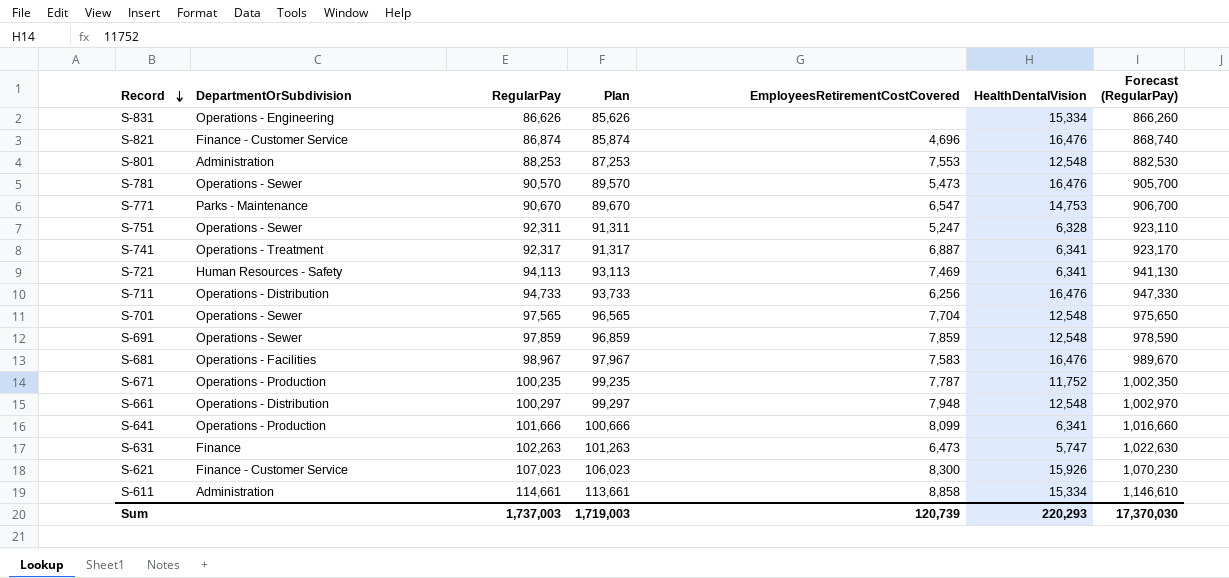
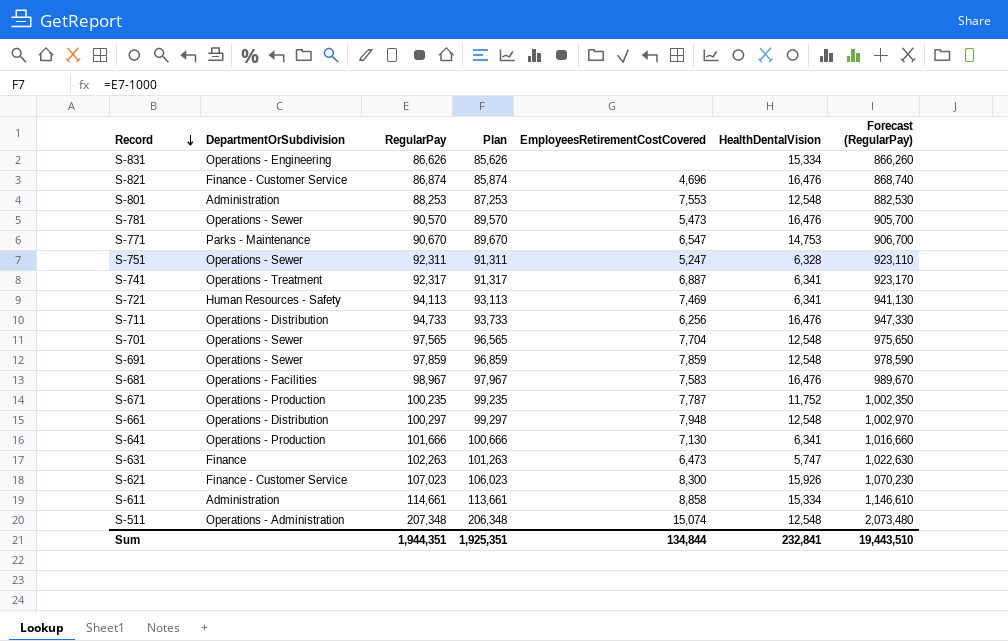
S-641 | EmployeesRetirementCostCovered: 8,099 -> 7,130
row S-511: none -> Operations - Administration | 207,348 | 206,348 | 15,074 | 12,548 | 2,073,480
Sum | RegularPay: 1,737,003 -> 1,944,351
Sum | Plan: 1,719,003 -> 1,925,351
Sum | EmployeesRetirementCostCovered: 120,739 -> 134,844
Sum | HealthDentalVision: 220,293 -> 232,841
Sum | Forecast (RegularPay): 17,370,030 -> 19,443,510

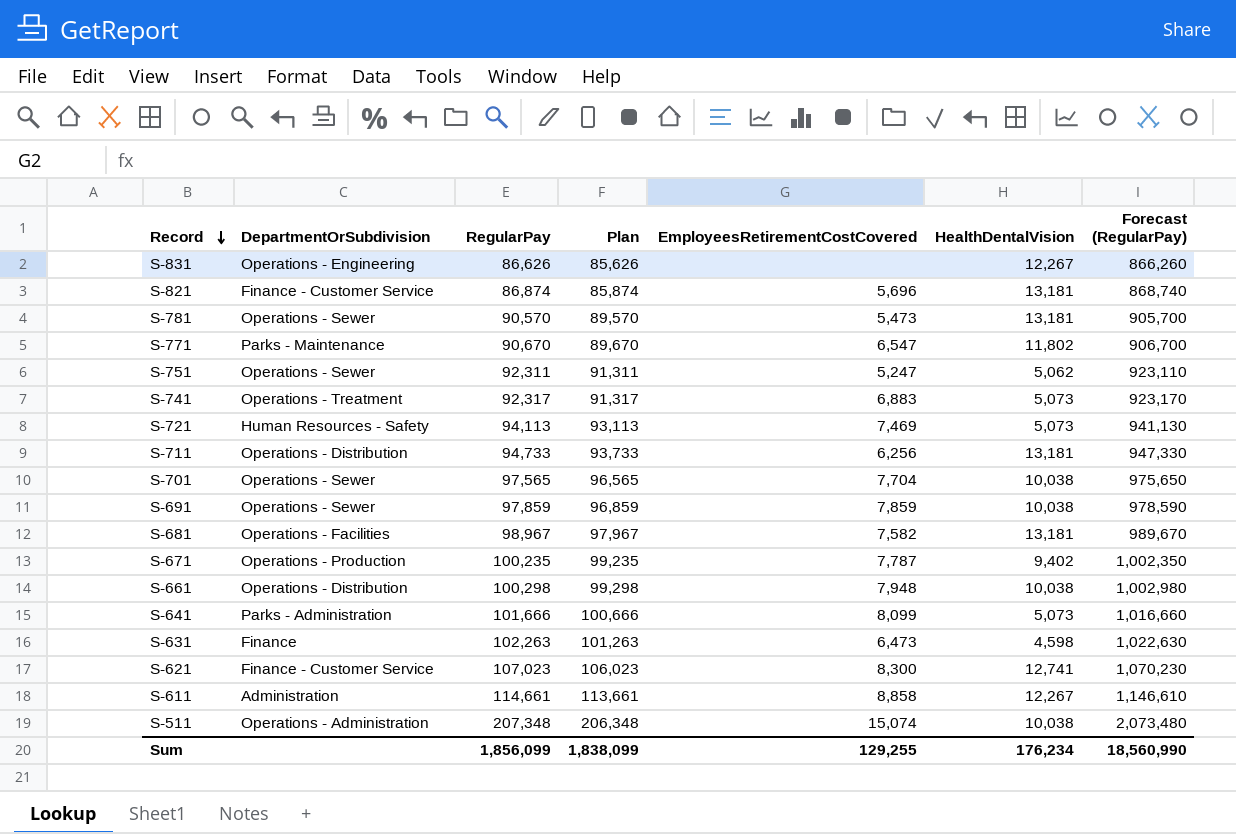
row S-801: Administration | 88,253 | 87,253 | 7,553 | 12,548 | 882,530 -> none
S-831 | HealthDentalVision: 15,334 -> 12,267
S-821 | EmployeesRetirementCostCovered: 4,696 -> 5,696
S-821 | HealthDentalVision: 16,476 -> 13,181
S-781 | HealthDentalVision: 16,476 -> 13,181
S-771 | HealthDentalVision: 14,753 -> 11,802
S-751 | HealthDentalVision: 6,328 -> 5,062
S-741 | EmployeesRetirementCostCovered: 6,887 -> 6,883
S-741 | HealthDentalVision: 6,341 -> 5,073
S-721 | HealthDentalVision: 6,341 -> 5,073
S-711 | HealthDentalVision: 16,476 -> 13,181
S-701 | HealthDentalVision: 12,548 -> 10,038
S-691 | HealthDentalVision: 12,548 -> 10,038
S-681 | EmployeesRetirementCostCovered: 7,583 -> 7,582
S-681 | HealthDentalVision: 16,476 -> 13,181
S-671 | HealthDentalVision: 11,752 -> 9,402
S-661 | RegularPay: 100,297 -> 100,298
S-661 | Plan: 99,297 -> 99,298
S-661 | HealthDentalVision: 12,548 -> 10,038
S-661 | Forecast (RegularPay): 1,002,970 -> 1,002,980
S-641 | DepartmentOrSubdivision: Operations - Production -> Parks - Administration
S-641 | EmployeesRetirementCostCovered: 7,130 -> 8,099
S-641 | HealthDentalVision: 6,341 -> 5,073
S-631 | HealthDentalVision: 5,747 -> 4,598
S-621 | HealthDentalVision: 15,926 -> 12,741
S-611 | HealthDentalVision: 15,334 -> 12,267
S-511 | HealthDentalVision: 12,548 -> 10,038
Sum | RegularPay: 1,944,351 -> 1,856,099
Sum | Plan: 1,925,351 -> 1,838,099
Sum | EmployeesRetirementCostCovered: 134,844 -> 129,255
Sum | HealthDentalVision: 232,841 -> 176,234
Sum | Forecast (RegularPay): 19,443,510 -> 18,560,990

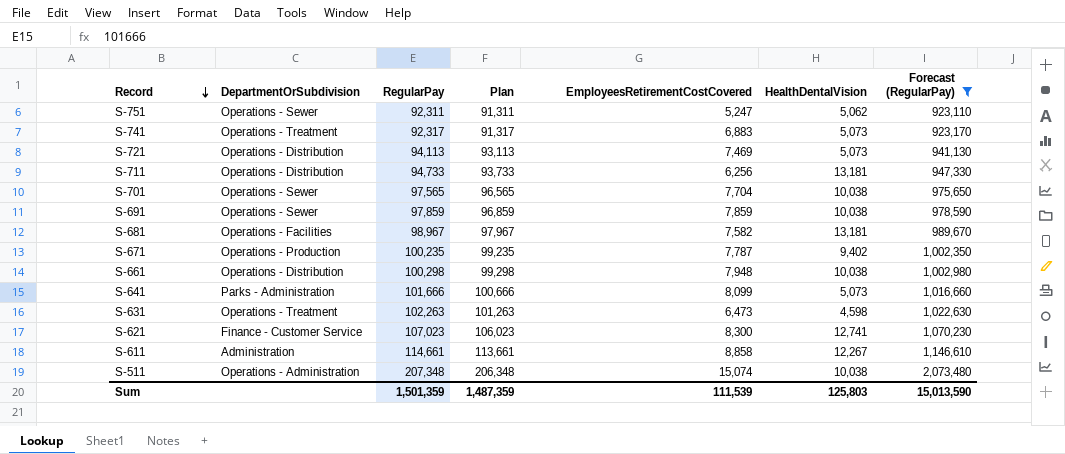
filter: none -> Forecast (RegularPay) >= 923,110
S-721 | DepartmentOrSubdivision: Human Resources - Safety -> Operations - Distribution
S-631 | DepartmentOrSubdivision: Finance -> Operations - Treatment
Sum | RegularPay: 1,856,099 -> 1,501,359
Sum | Plan: 1,838,099 -> 1,487,359
Sum | EmployeesRetirementCostCovered: 129,255 -> 111,539
Sum | HealthDentalVision: 176,234 -> 125,803
Sum | Forecast (RegularPay): 18,560,990 -> 15,013,590

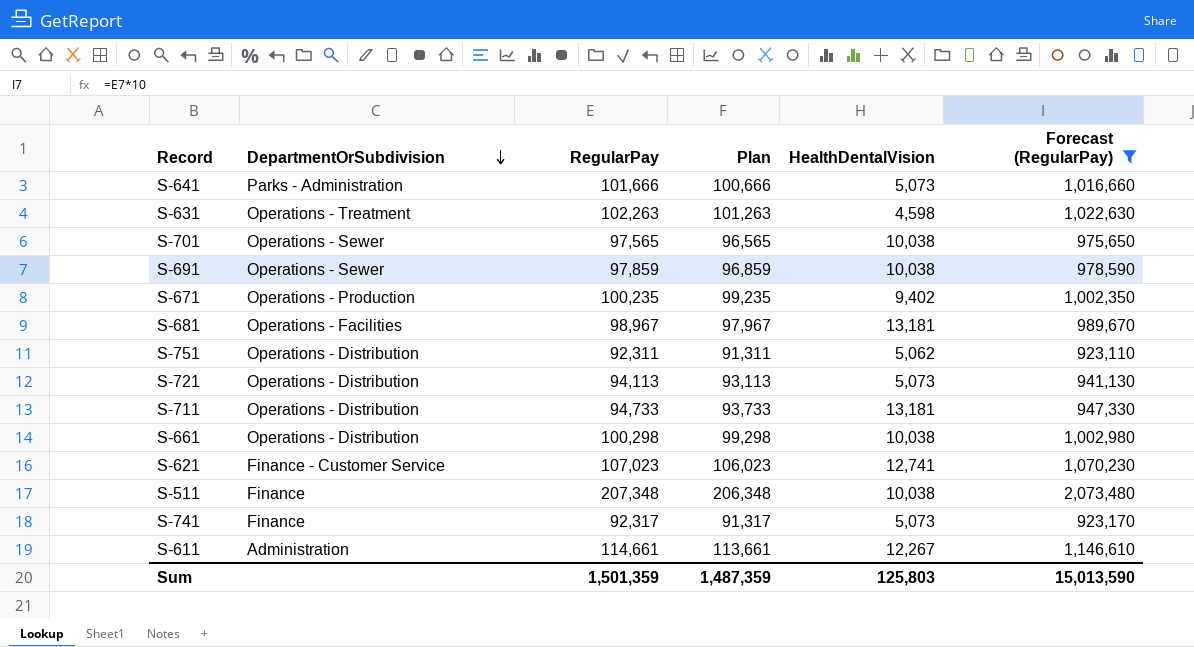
row order: Record descending -> DepartmentOrSubdivision descending
column EmployeesRetirementCostCovered | position: 5 -> none
S-751 | DepartmentOrSubdivision: Operations - Sewer -> Operations - Distribution
S-511 | DepartmentOrSubdivision: Operations - Administration -> Finance
S-741 | DepartmentOrSubdivision: Operations - Treatment -> Finance

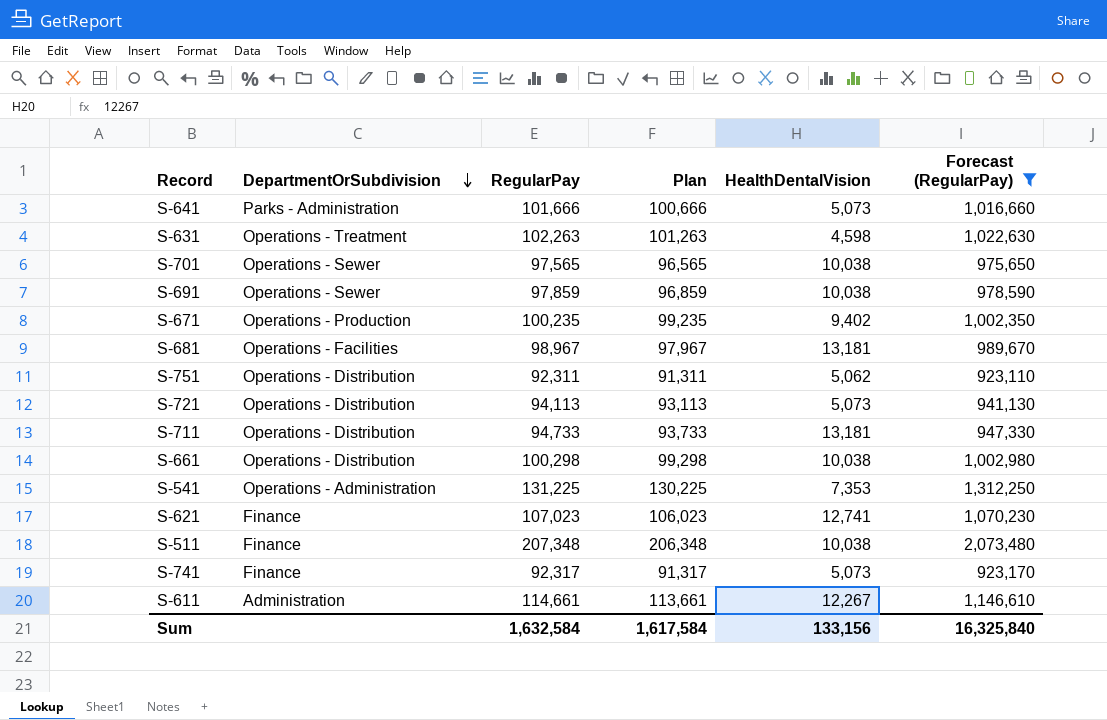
row S-541: none -> Operations - Administration | 131,225 | 130,225 | 7,353 | 1,312,250
S-621 | DepartmentOrSubdivision: Finance - Customer Service -> Finance
Sum | RegularPay: 1,501,359 -> 1,632,584
Sum | Plan: 1,487,359 -> 1,617,584
Sum | HealthDentalVision: 125,803 -> 133,156
Sum | Forecast (RegularPay): 15,013,590 -> 16,325,840

